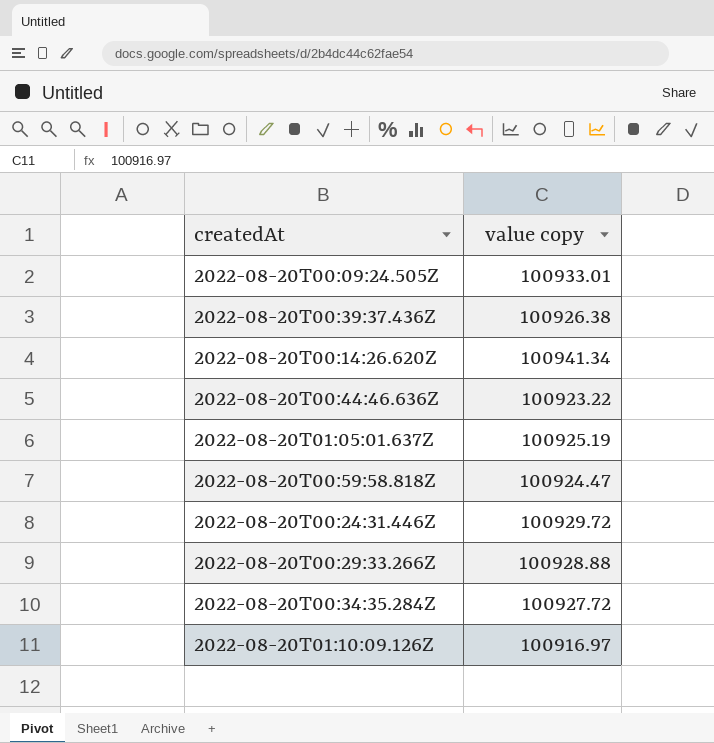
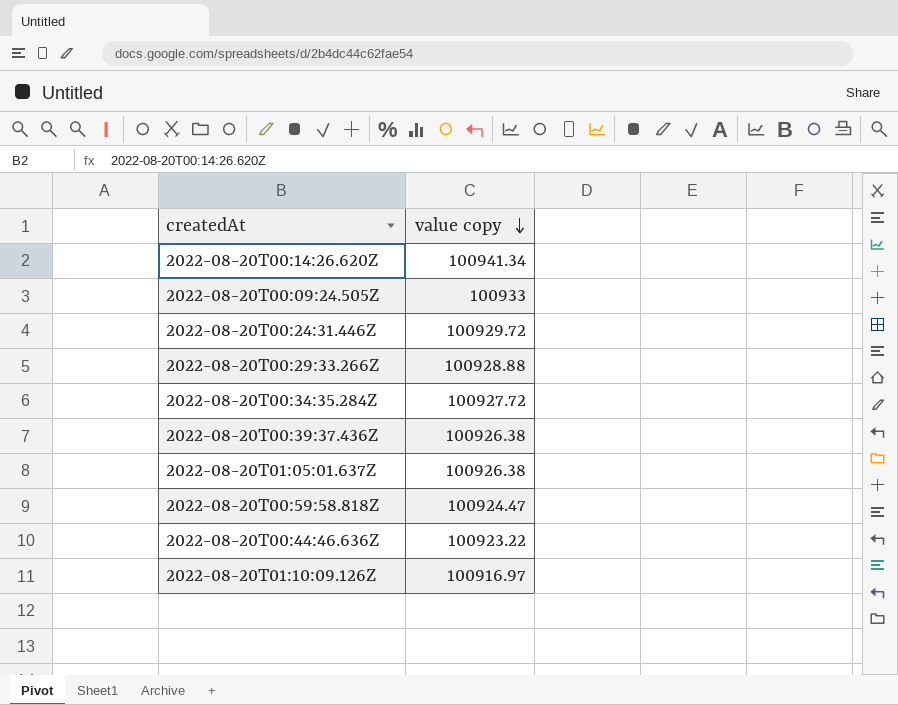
row order: none -> value copy descending
2022-08-20T00:09:24.505Z | value copy: 100933.01 -> 100933
2022-08-20T01:05:01.637Z | value copy: 100925.19 -> 100926.38

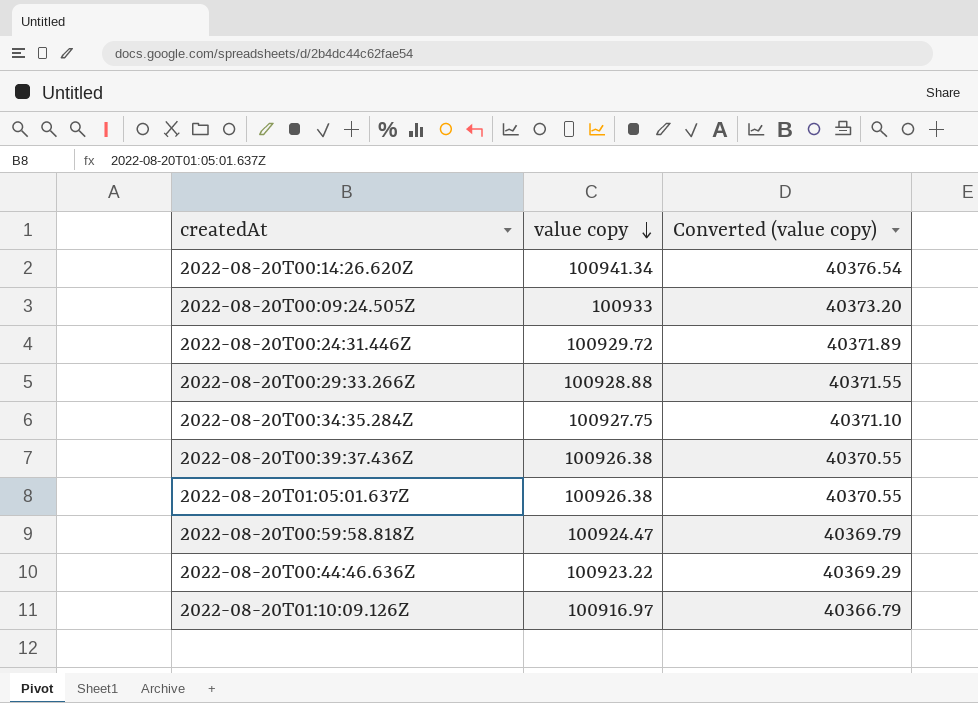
column Converted (value copy) | formula: none -> [value copy] * 0.4
2022-08-20T00:34:35.284Z | value copy: 100927.72 -> 100927.75

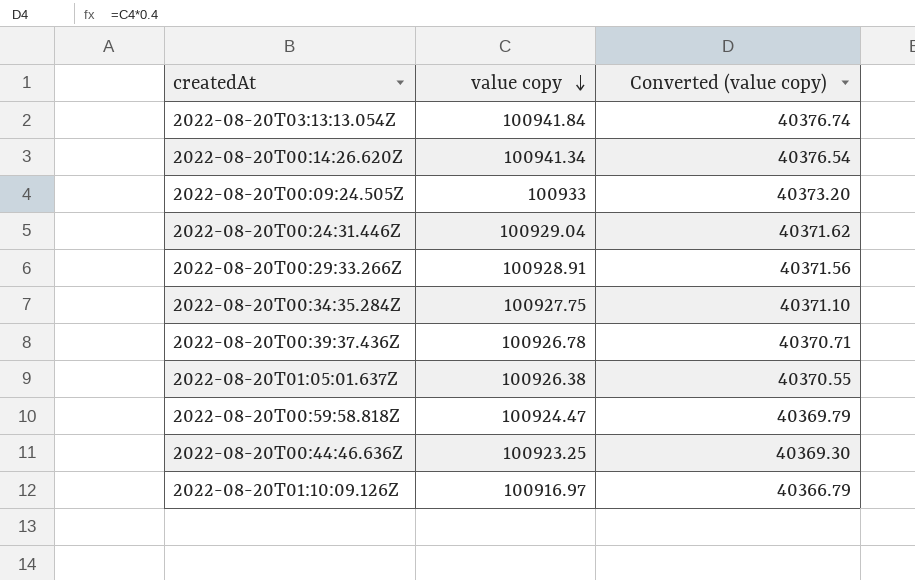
row 2022-08-20T03:13:13.054Z: none -> 100941.84 | 40376.74
2022-08-20T00:24:31.446Z | value copy: 100929.72 -> 100929.04
2022-08-20T00:24:31.446Z | Converted (value copy): 40371.89 -> 40371.62
2022-08-20T00:29:33.266Z | value copy: 100928.88 -> 100928.91
2022-08-20T00:29:33.266Z | Converted (value copy): 40371.55 -> 40371.56
2022-08-20T00:39:37.436Z | value copy: 100926.38 -> 100926.78
2022-08-20T00:39:37.436Z | Converted (value copy): 40370.55 -> 40370.71
2022-08-20T00:44:46.636Z | value copy: 100923.22 -> 100923.25
2022-08-20T00:44:46.636Z | Converted (value copy): 40369.29 -> 40369.30

